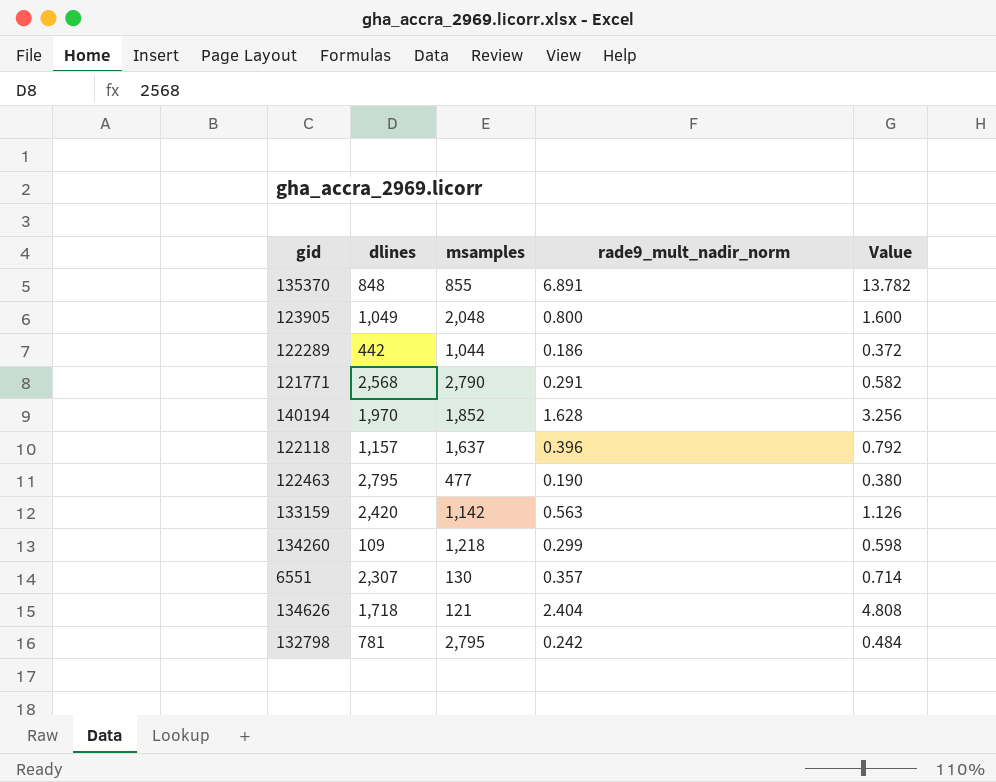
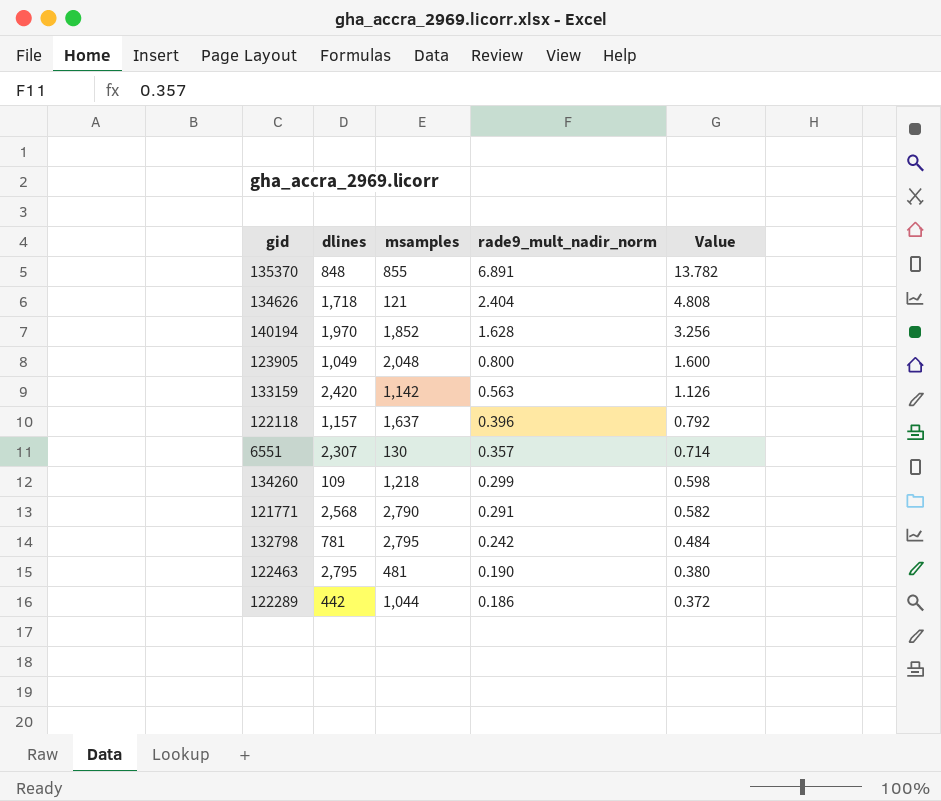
row order: none -> rade9_mult_nadir_norm descending
122463 | msamples: 477 -> 481

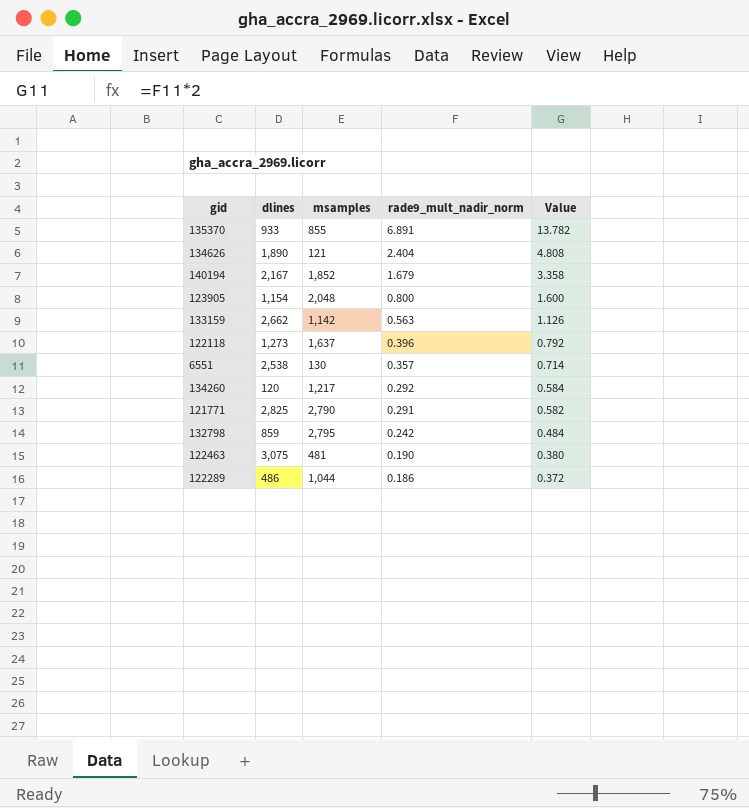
135370 | dlines: 848 -> 933
134626 | dlines: 1,718 -> 1,890
140194 | dlines: 1,970 -> 2,167
140194 | rade9_mult_nadir_norm: 1.628 -> 1.679
140194 | Value: 3.256 -> 3.358
123905 | dlines: 1,049 -> 1,154
133159 | dlines: 2,420 -> 2,662
122118 | dlines: 1,157 -> 1,273
6551 | dlines: 2,307 -> 2,538
134260 | dlines: 109 -> 120
134260 | msamples: 1,218 -> 1,217
134260 | rade9_mult_nadir_norm: 0.299 -> 0.292
134260 | Value: 0.598 -> 0.584
121771 | dlines: 2,568 -> 2,825
132798 | dlines: 781 -> 859
122463 | dlines: 2,795 -> 3,075
122289 | dlines: 442 -> 486

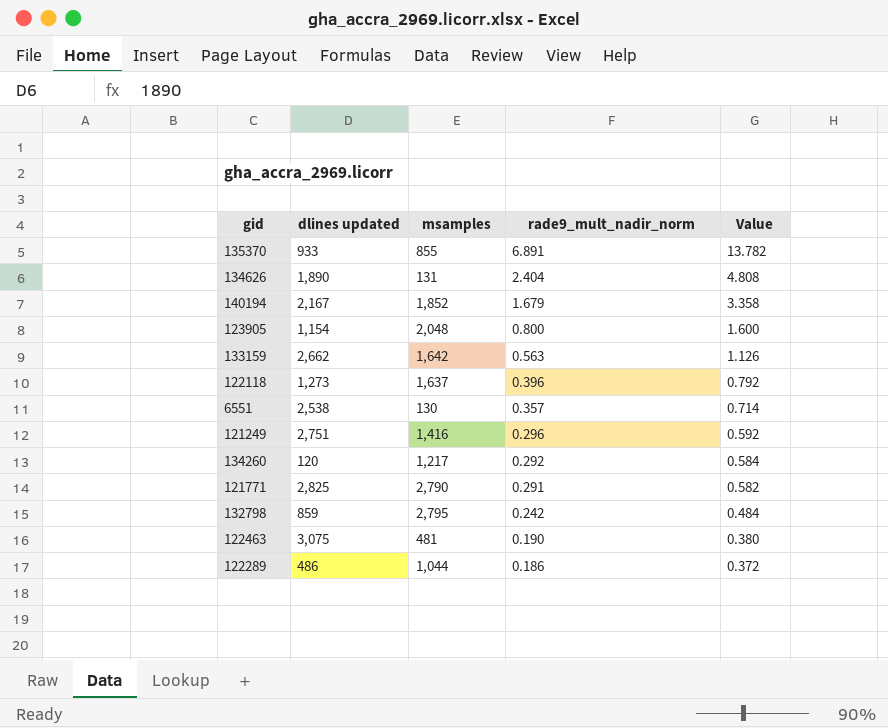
column name: dlines -> dlines updated
134626 | msamples: 121 -> 131
133159 | msamples: 1,142 -> 1,642
row 121249: none -> 2,751 | 1,416 | 0.296 | 0.592

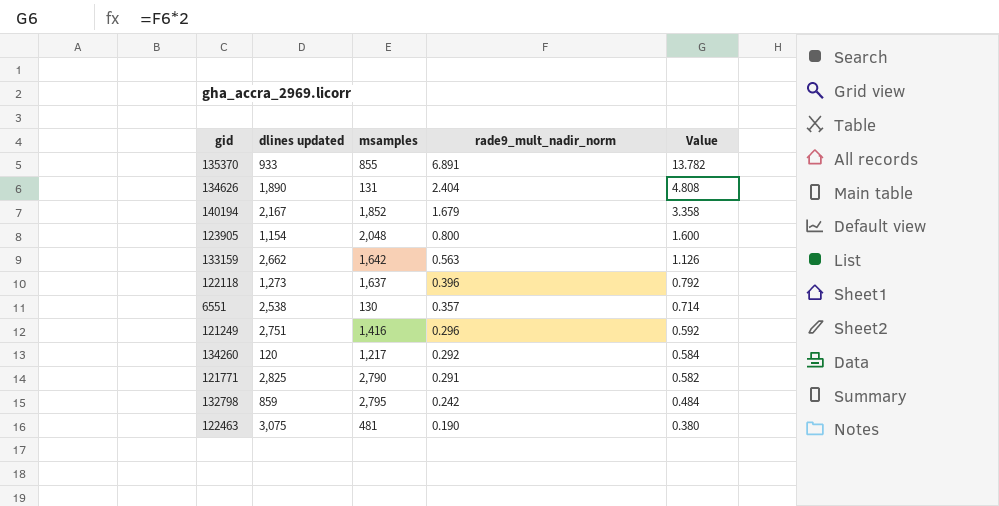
row 122289: 486 | 1,044 | 0.186 | 0.372 -> none

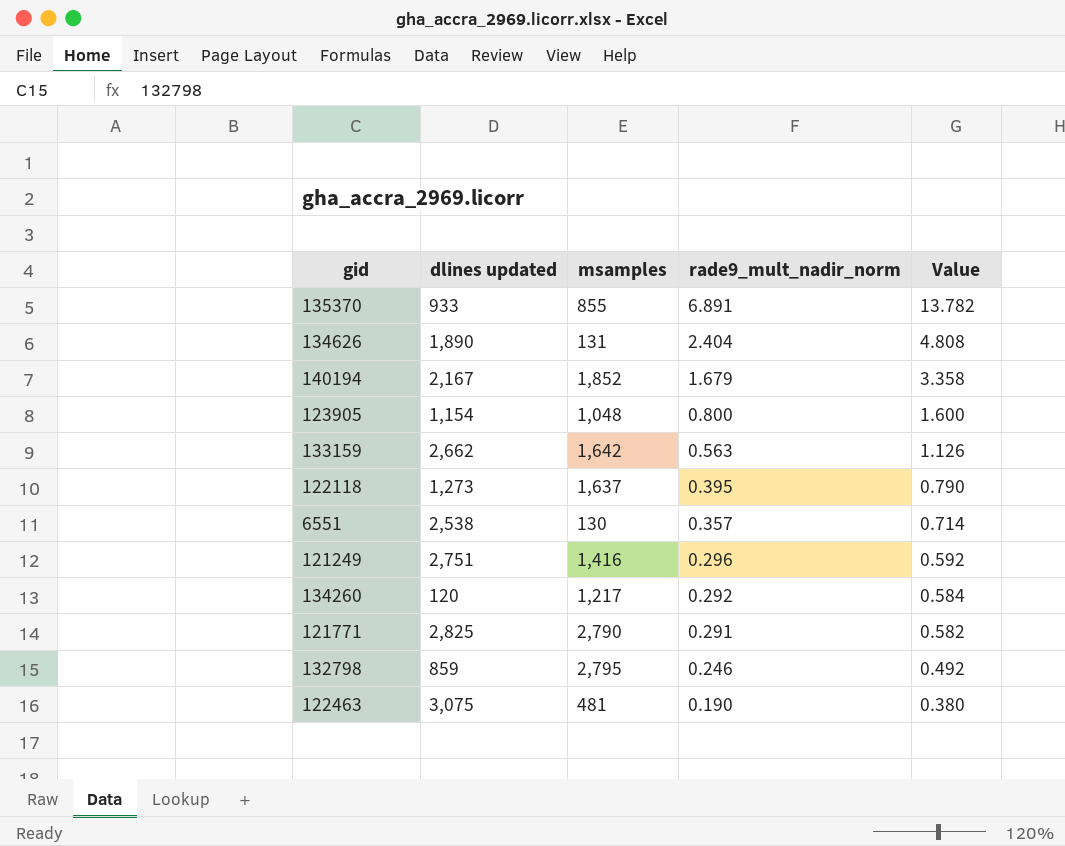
123905 | msamples: 2,048 -> 1,048
122118 | rade9_mult_nadir_norm: 0.396 -> 0.395
122118 | Value: 0.792 -> 0.790
132798 | rade9_mult_nadir_norm: 0.242 -> 0.246
132798 | Value: 0.484 -> 0.492

